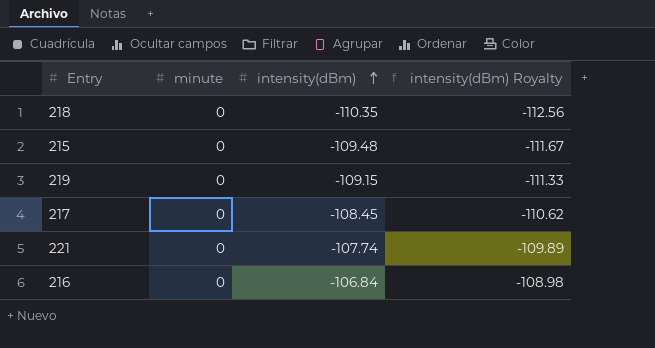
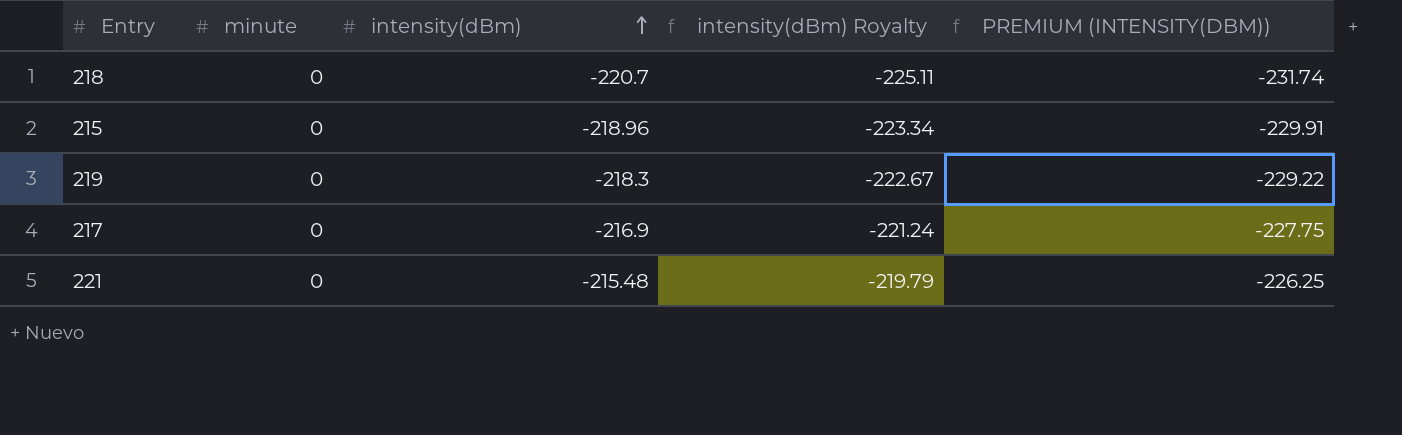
column PREMIUM (INTENSITY(DBM)) | formula: none -> [intensity(dBm)] * 1.05
row 216: 0 | -106.84 | -108.98 -> none
218 | intensity(dBm): -110.35 -> -220.7
218 | intensity(dBm) Royalty: -112.56 -> -225.11
215 | intensity(dBm): -109.48 -> -218.96
215 | intensity(dBm) Royalty: -111.67 -> -223.34
219 | intensity(dBm): -109.15 -> -218.3
219 | intensity(dBm) Royalty: -111.33 -> -222.67
217 | intensity(dBm): -108.45 -> -216.9
217 | intensity(dBm) Royalty: -110.62 -> -221.24
221 | intensity(dBm): -107.74 -> -215.48
221 | intensity(dBm) Royalty: -109.89 -> -219.79

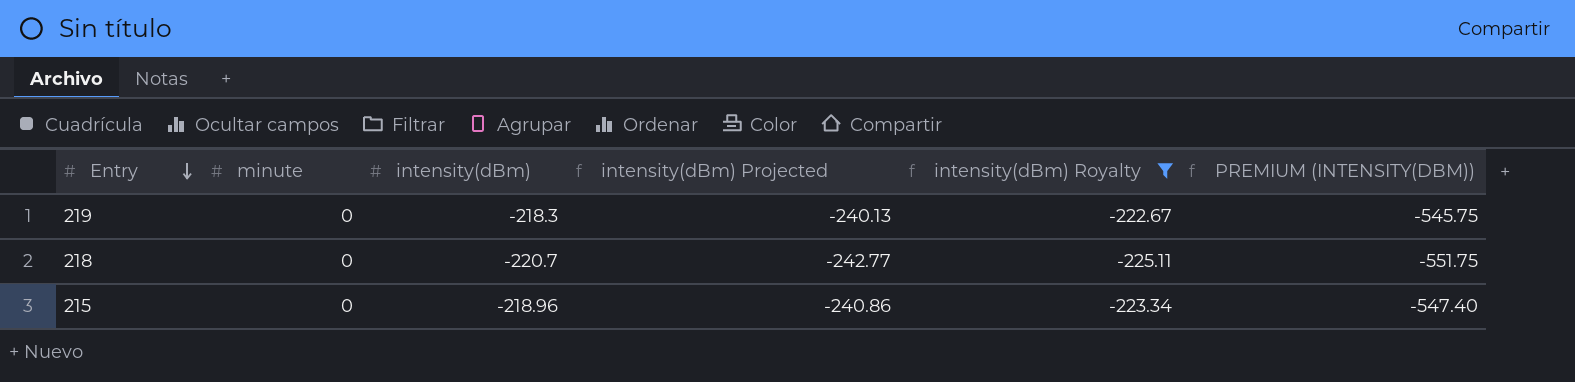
filter: none -> intensity(dBm) Royalty <= -222.67
row order: intensity(dBm) ascending -> Entry descending
column intensity(dBm) Projected | formula: none -> [intensity(dBm)] * 1.1
column PREMIUM (INTENSITY(DBM)) | formula: [intensity(dBm)] * 1.05 -> [intensity(dBm)] * 2.5

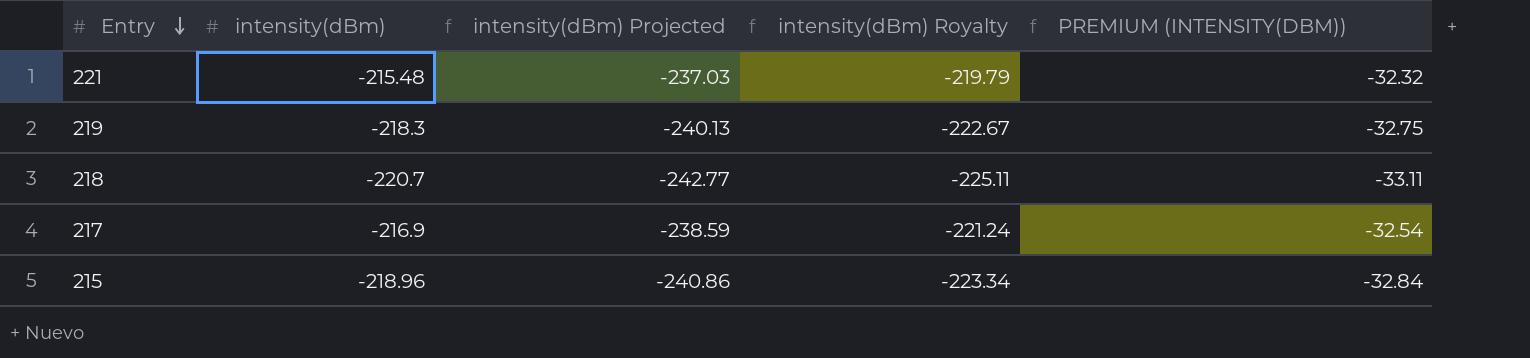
filter: intensity(dBm) Royalty <= -222.67 -> none
column minute | position: 2 -> none
column PREMIUM (INTENSITY(DBM)) | formula: [intensity(dBm)] * 2.5 -> [intensity(dBm)] * 0.15

